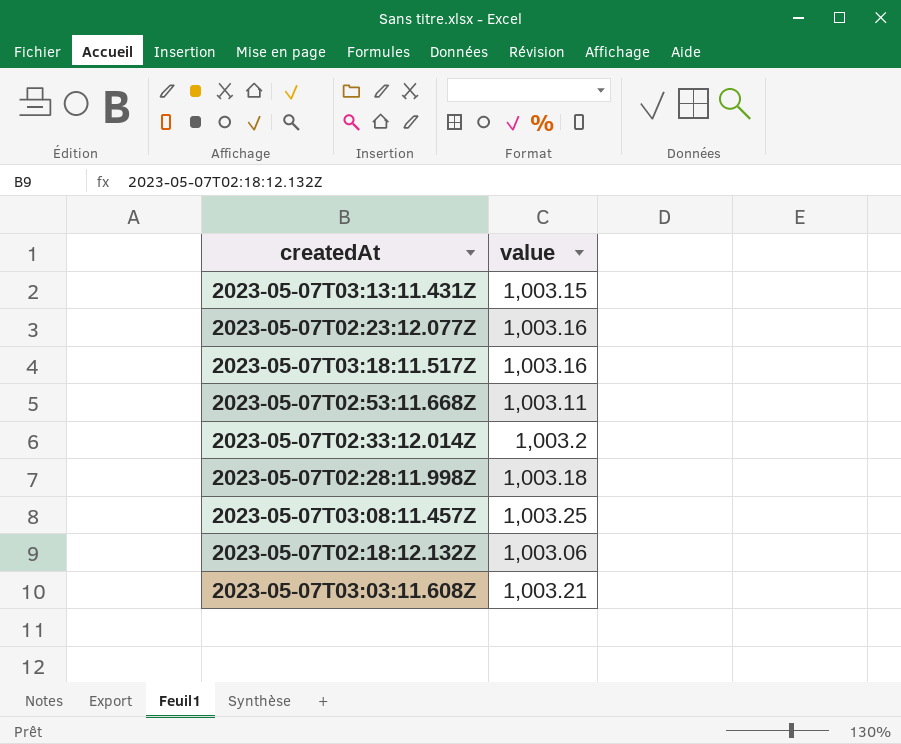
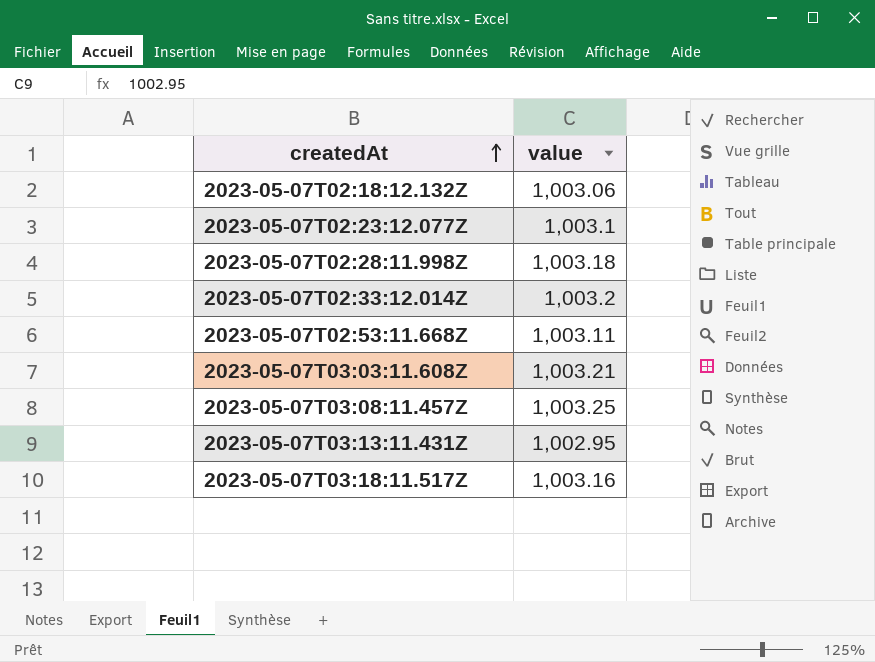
row order: none -> createdAt ascending
2023-05-07T02:23:12.077Z | value: 1,003.16 -> 1,003.1
2023-05-07T03:13:11.431Z | value: 1,003.15 -> 1,002.95

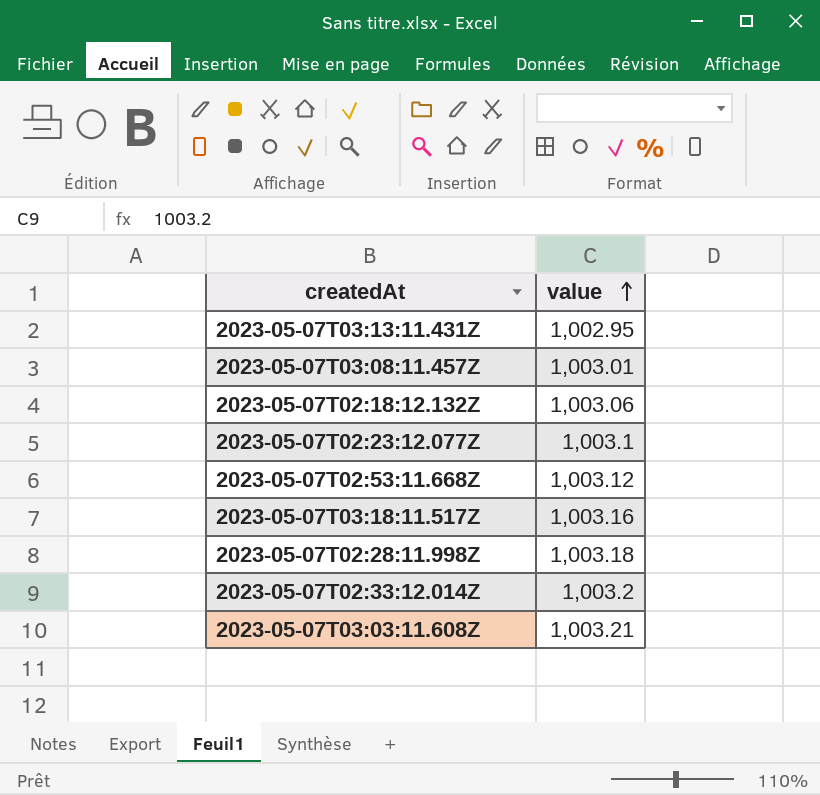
row order: createdAt ascending -> value ascending
2023-05-07T03:08:11.457Z | value: 1,003.25 -> 1,003.01
2023-05-07T02:53:11.668Z | value: 1,003.11 -> 1,003.12

